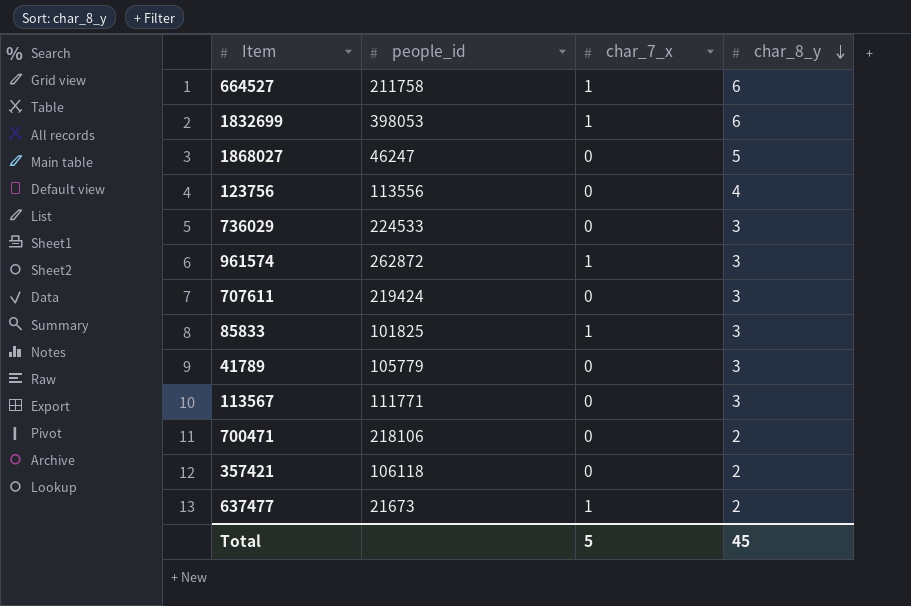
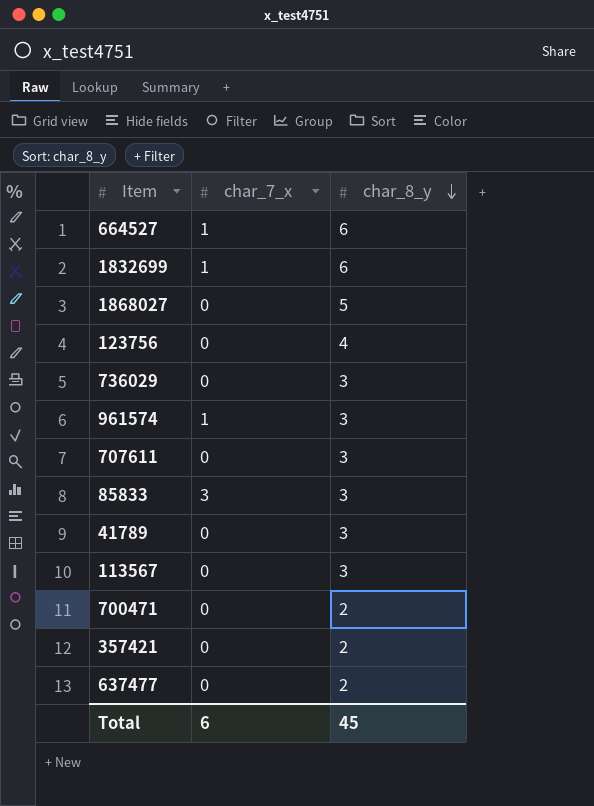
column people_id | position: 2 -> none
85833 | char_7_x: 1 -> 3
637477 | char_7_x: 1 -> 0
Total | char_7_x: 5 -> 6

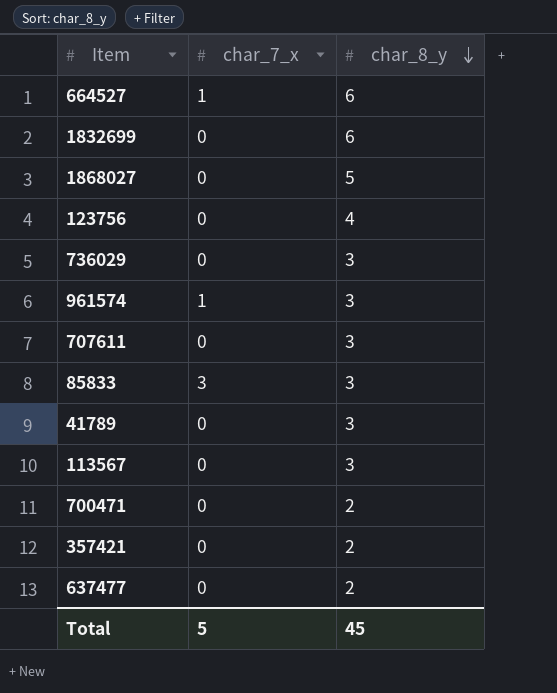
1832699 | char_7_x: 1 -> 0
Total | char_7_x: 6 -> 5

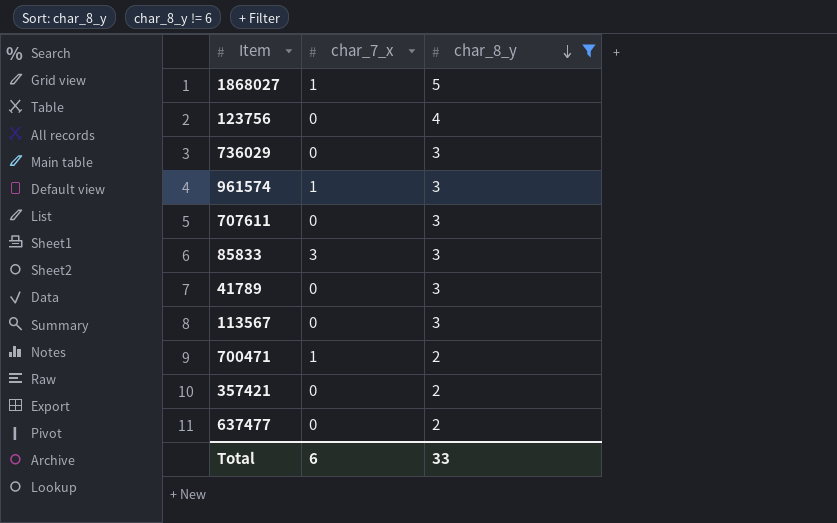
filter: none -> char_8_y != 6
1868027 | char_7_x: 0 -> 1
700471 | char_7_x: 0 -> 1
Total | char_7_x: 5 -> 6
Total | char_8_y: 45 -> 33

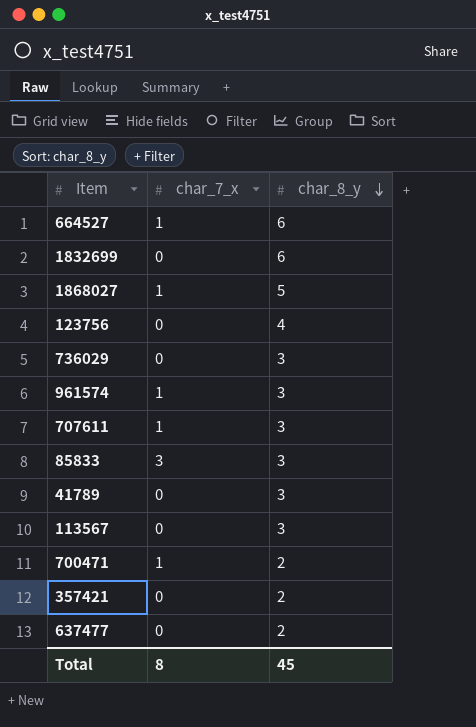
filter: char_8_y != 6 -> none
707611 | char_7_x: 0 -> 1
Total | char_7_x: 6 -> 8
Total | char_8_y: 33 -> 45

